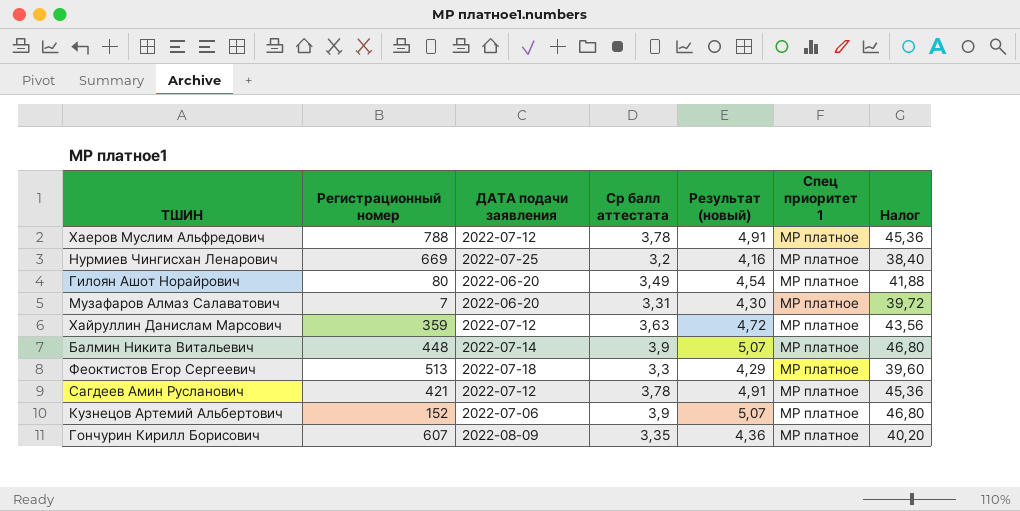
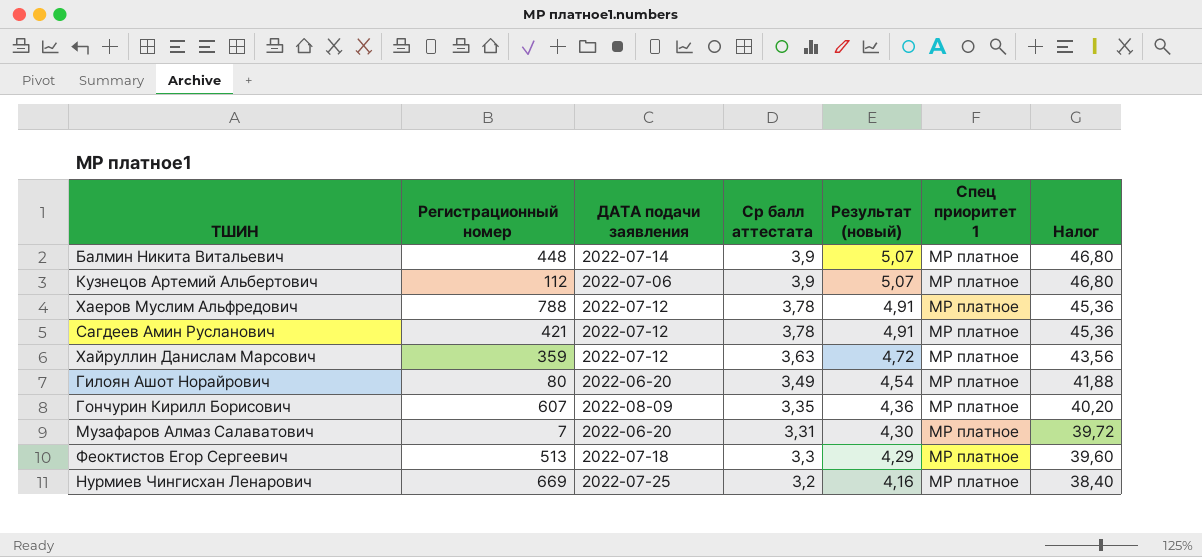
row order: none -> Ср балл аттестата descending
Кузнецов Артемий Альбертович | Регистрационный номер: 152 -> 112

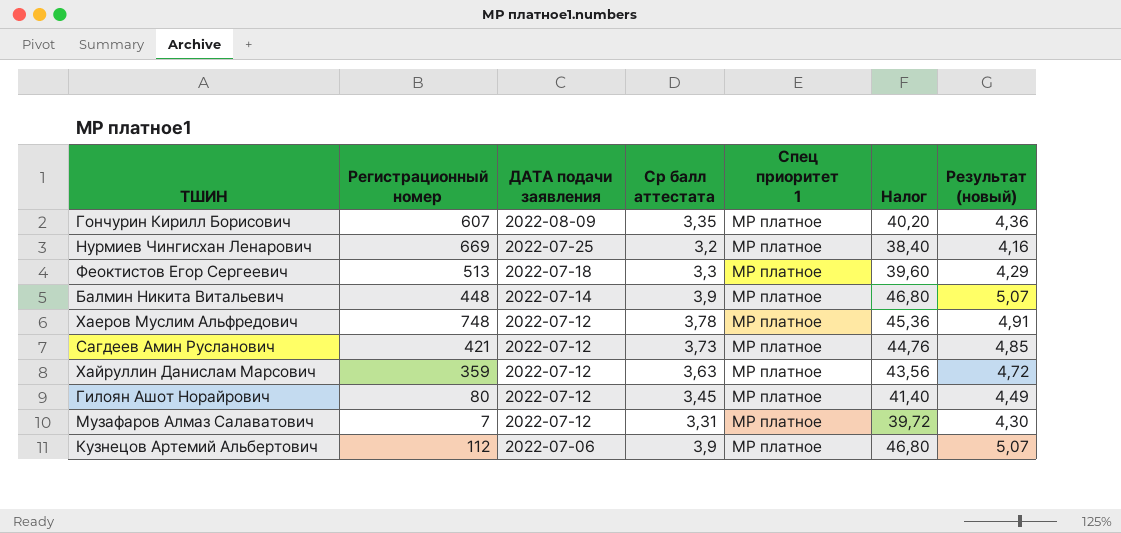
row order: Ср балл аттестата descending -> ДАТА подачи заявления descending
column Результат (новый) | position: 5 -> 7
Хаеров Муслим Альфредович | Регистрационный номер: 788 -> 748
Сагдеев Амин Русланович | Ср балл аттестата: 3,78 -> 3,73
Сагдеев Амин Русланович | Налог: 45,36 -> 44,76
Сагдеев Амин Русланович | Результат (новый): 4,91 -> 4,85
Гилоян Ашот Норайрович | ДАТА подачи заявления: 2022-06-20 -> 2022-07-12
Гилоян Ашот Норайрович | Ср балл аттестата: 3,49 -> 3,45
Гилоян Ашот Норайрович | Налог: 41,88 -> 41,40
Гилоян Ашот Норайрович | Результат (новый): 4,54 -> 4,49
Музафаров Алмаз Салаватович | ДАТА подачи заявления: 2022-06-20 -> 2022-07-12

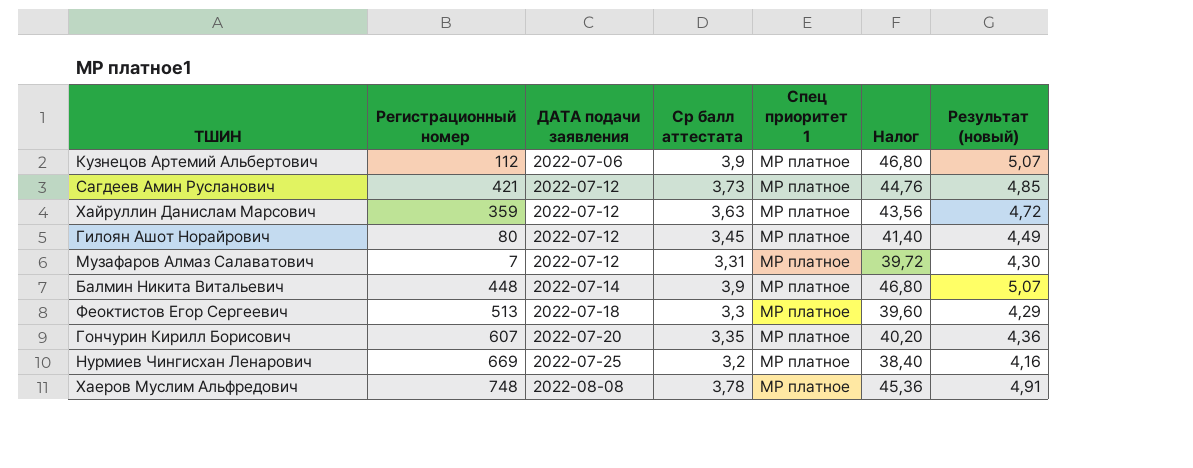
row order: ДАТА подачи заявления descending -> ДАТА подачи заявления ascending
Гончурин Кирилл Борисович | ДАТА подачи заявления: 2022-08-09 -> 2022-07-20
Хаеров Муслим Альфредович | ДАТА подачи заявления: 2022-07-12 -> 2022-08-08

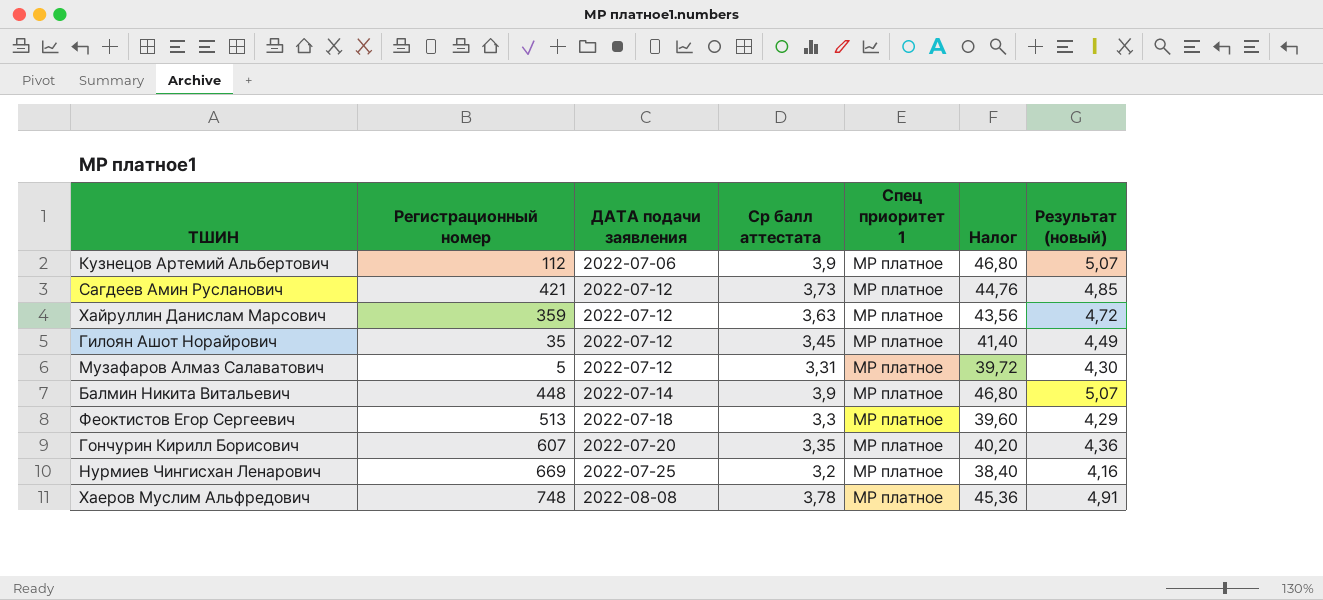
Гилоян Ашот Норайрович | Регистрационный номер: 80 -> 35
Музафаров Алмаз Салаватович | Регистрационный номер: 7 -> 5

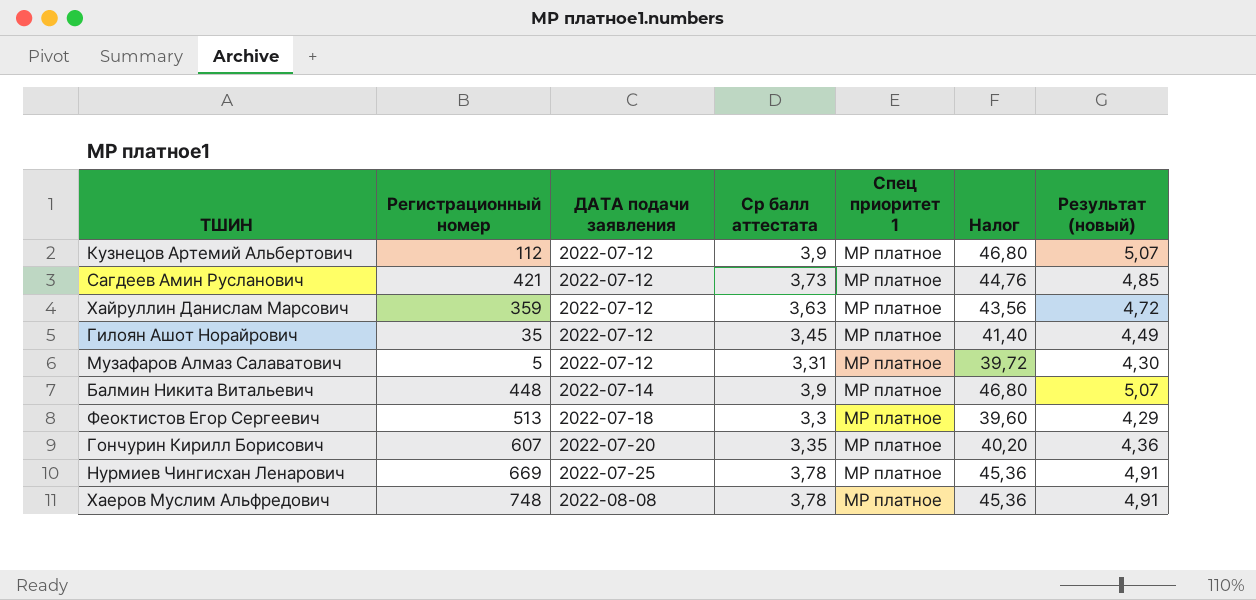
Кузнецов Артемий Альбертович | ДАТА подачи заявления: 2022-07-06 -> 2022-07-12
Нурмиев Чингисхан Ленарович | Ср балл аттестата: 3,2 -> 3,78
Нурмиев Чингисхан Ленарович | Налог: 38,40 -> 45,36
Нурмиев Чингисхан Ленарович | Результат (новый): 4,16 -> 4,91

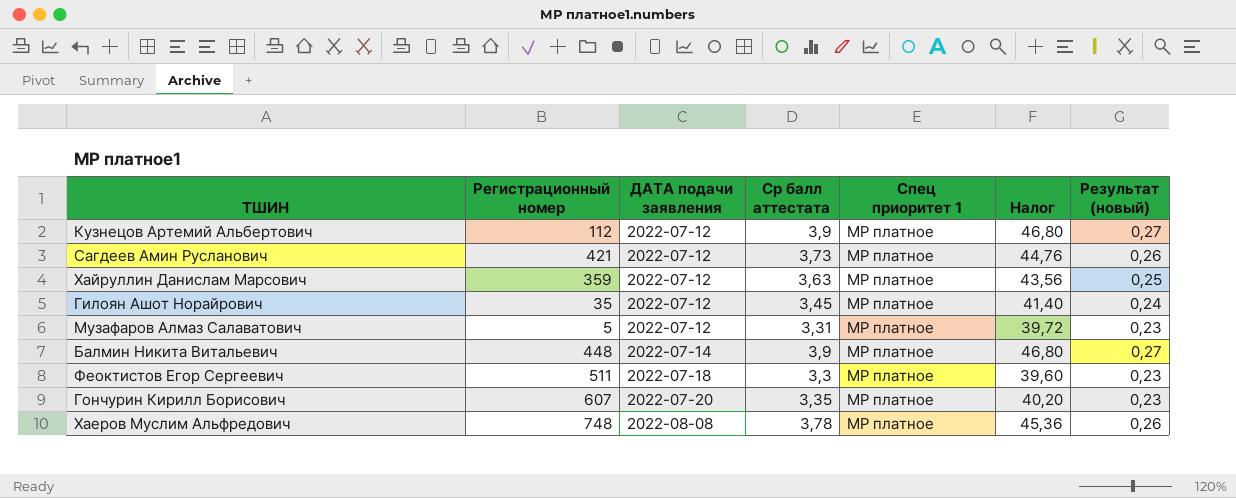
column Результат (новый) | formula: [Ср балл аттестата] * 1,3 -> [Ср балл аттестата] * 0,07
row Нурмиев Чингисхан Ленарович: 669 | 2022-07-25 | 3,78 | МР платное | 45,36 | 4,91 -> none
Феоктистов Егор Сергеевич | Регистрационный номер: 513 -> 511

